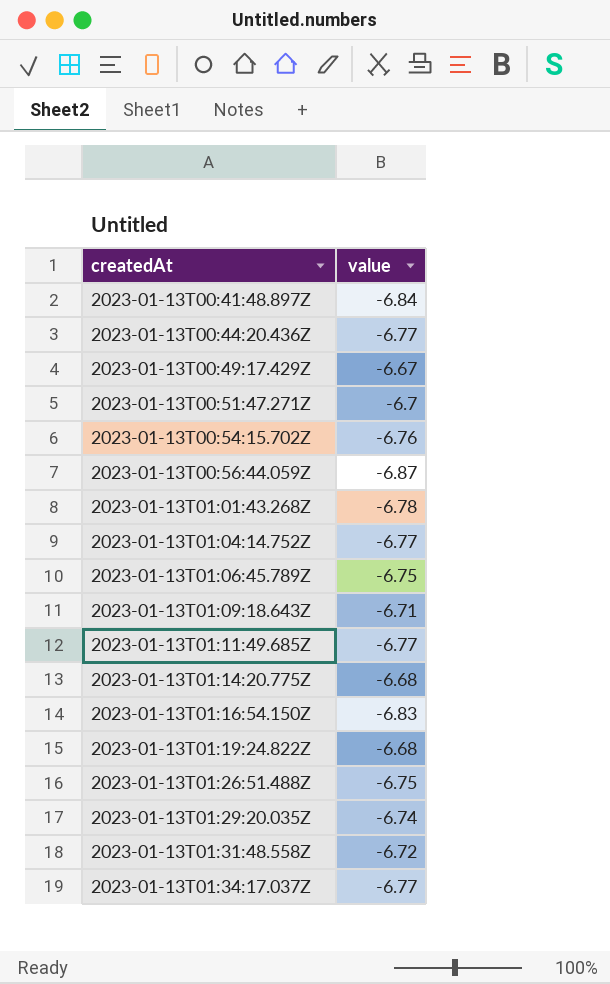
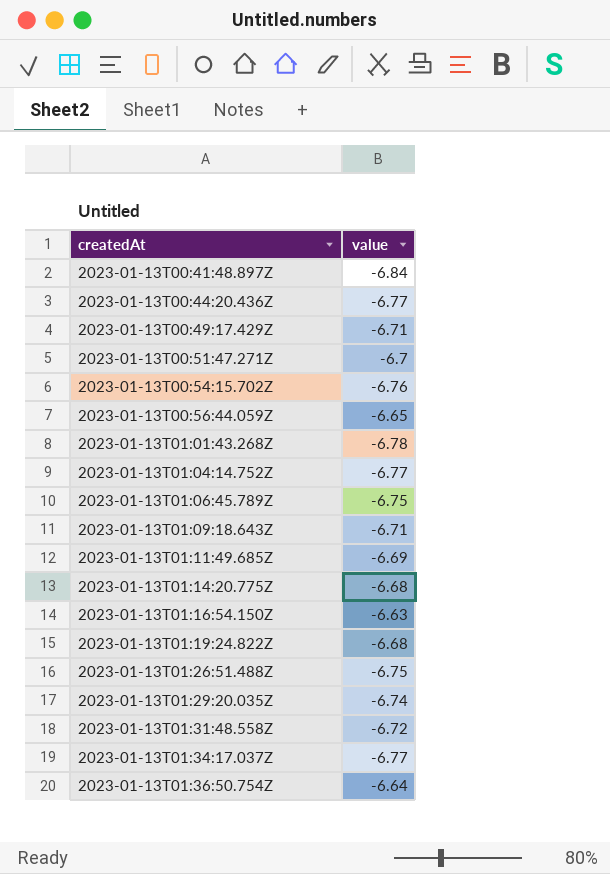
2023-01-13T00:49:17.429Z | value: -6.67 -> -6.71
2023-01-13T00:56:44.059Z | value: -6.87 -> -6.65
2023-01-13T01:11:49.685Z | value: -6.77 -> -6.69
2023-01-13T01:16:54.150Z | value: -6.83 -> -6.63
row 2023-01-13T01:36:50.754Z: none -> -6.64

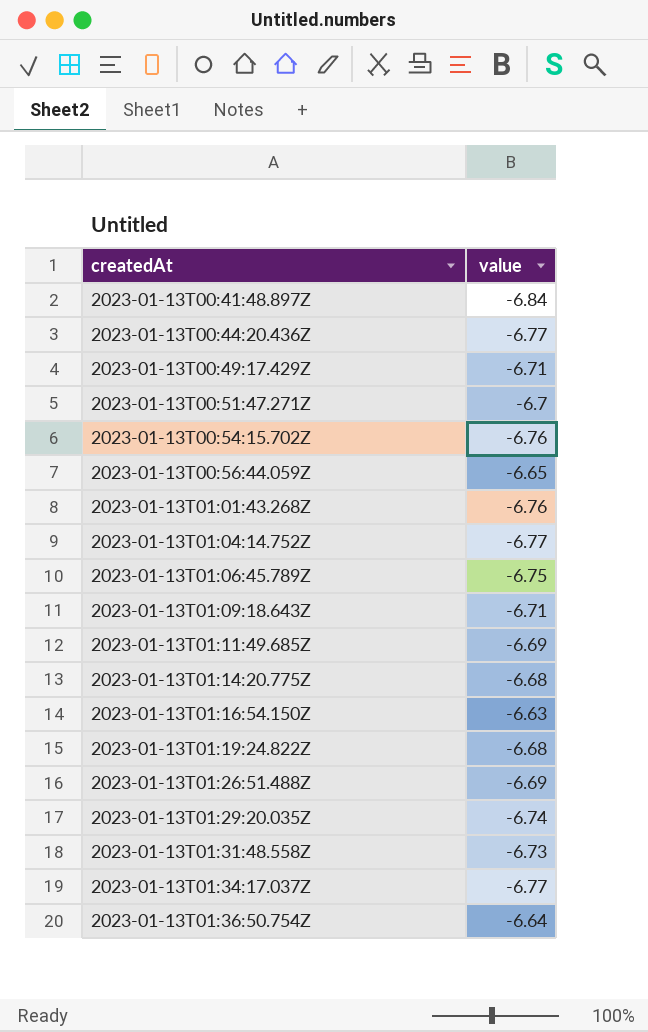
2023-01-13T01:01:43.268Z | value: -6.78 -> -6.76
2023-01-13T01:26:51.488Z | value: -6.75 -> -6.69
2023-01-13T01:31:48.558Z | value: -6.72 -> -6.73

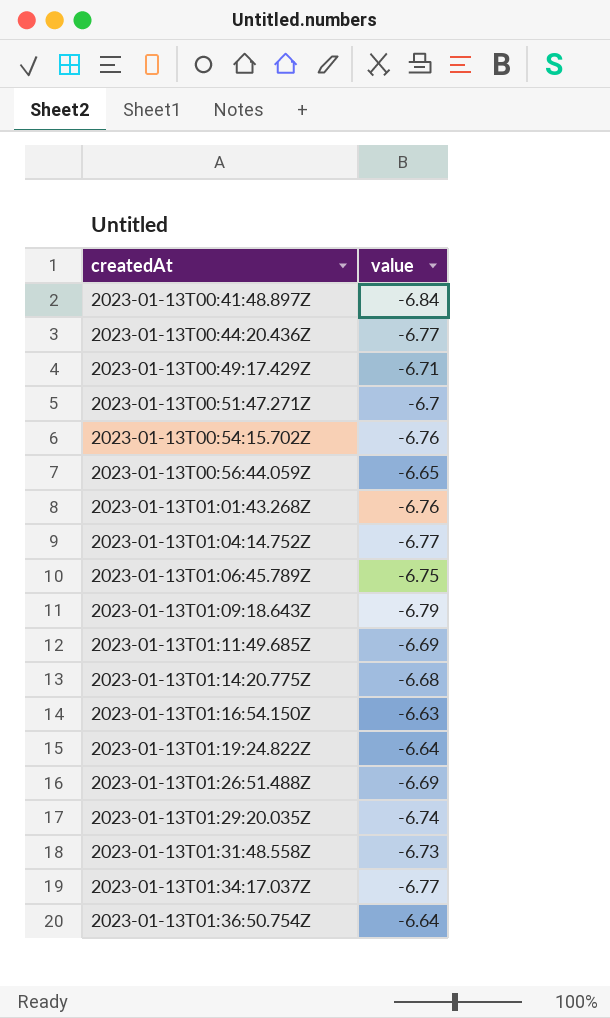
2023-01-13T01:09:18.643Z | value: -6.71 -> -6.79
2023-01-13T01:19:24.822Z | value: -6.68 -> -6.64

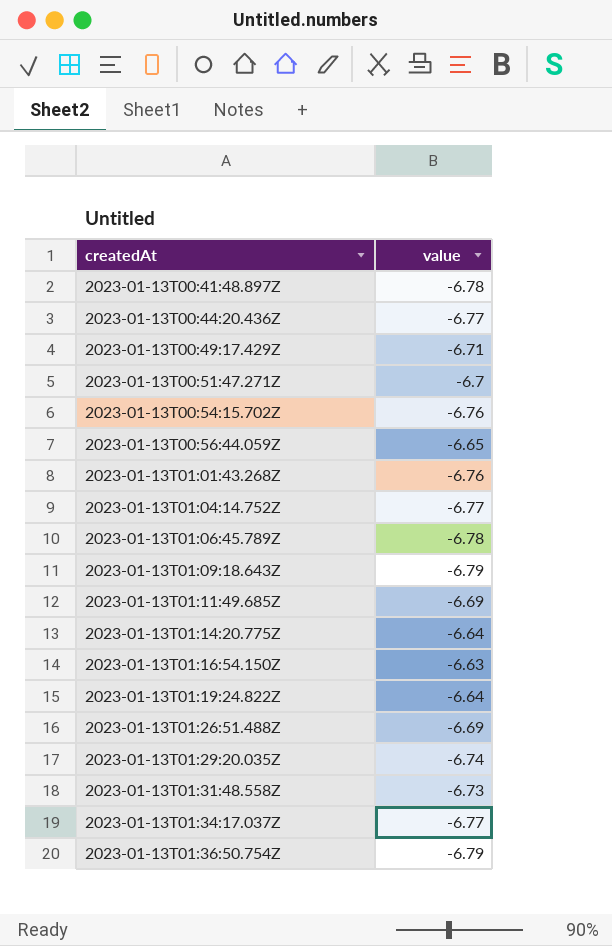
2023-01-13T00:41:48.897Z | value: -6.84 -> -6.78
2023-01-13T01:06:45.789Z | value: -6.75 -> -6.78
2023-01-13T01:14:20.775Z | value: -6.68 -> -6.64
2023-01-13T01:36:50.754Z | value: -6.64 -> -6.79

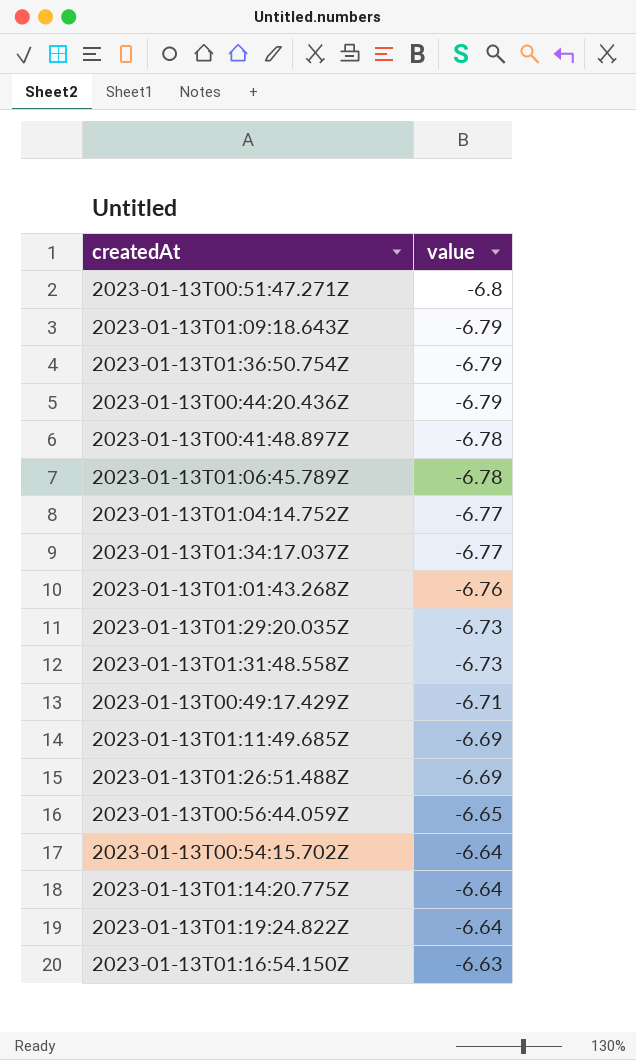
row order: createdAt ascending -> value ascending
2023-01-13T00:51:47.271Z | value: -6.7 -> -6.8
2023-01-13T00:44:20.436Z | value: -6.77 -> -6.79
2023-01-13T01:29:20.035Z | value: -6.74 -> -6.73
2023-01-13T00:54:15.702Z | value: -6.76 -> -6.64

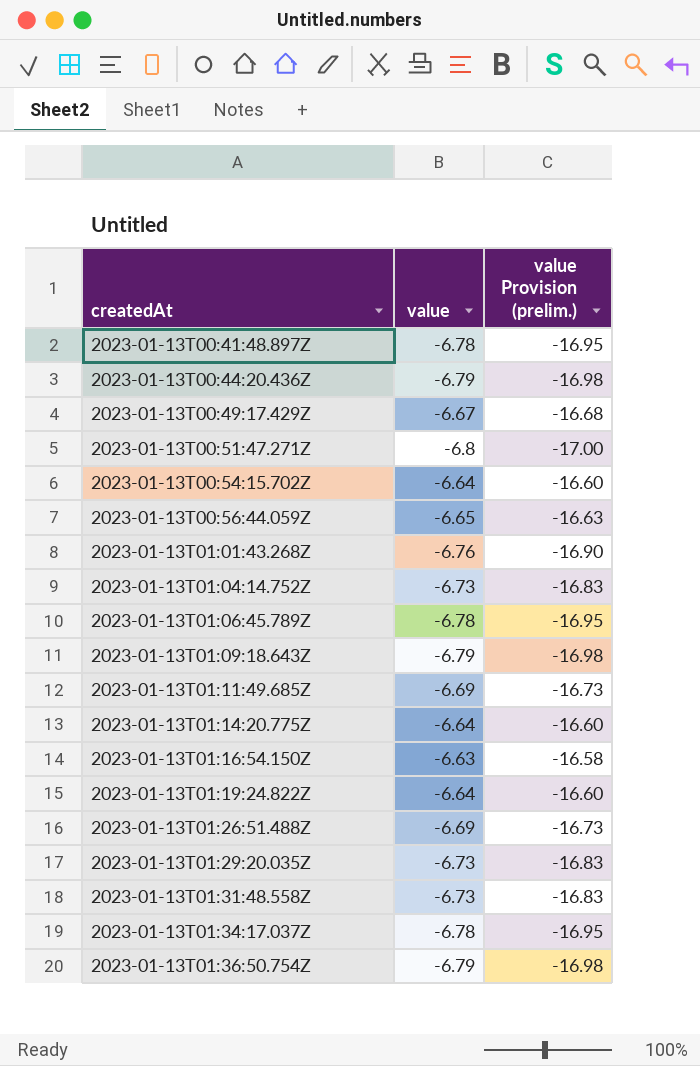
row order: value ascending -> createdAt ascending
column value Provision (prelim.) | formula: none -> [value] * 2.5
2023-01-13T00:49:17.429Z | value: -6.71 -> -6.67
2023-01-13T01:04:14.752Z | value: -6.77 -> -6.73
2023-01-13T01:34:17.037Z | value: -6.77 -> -6.78

